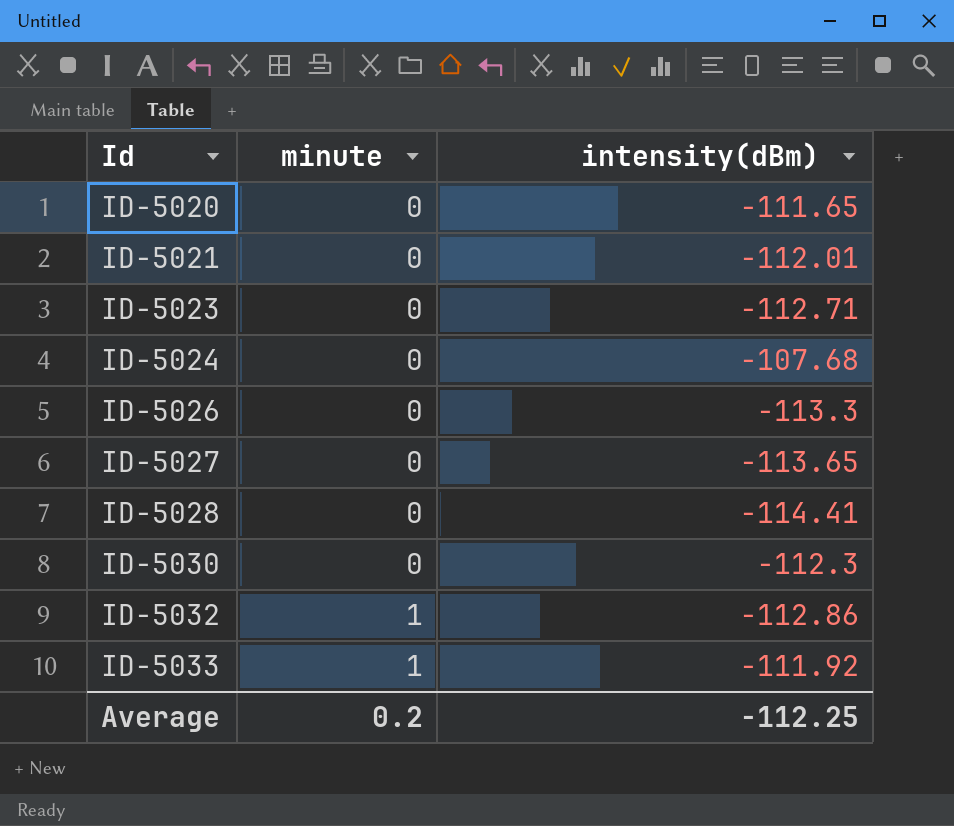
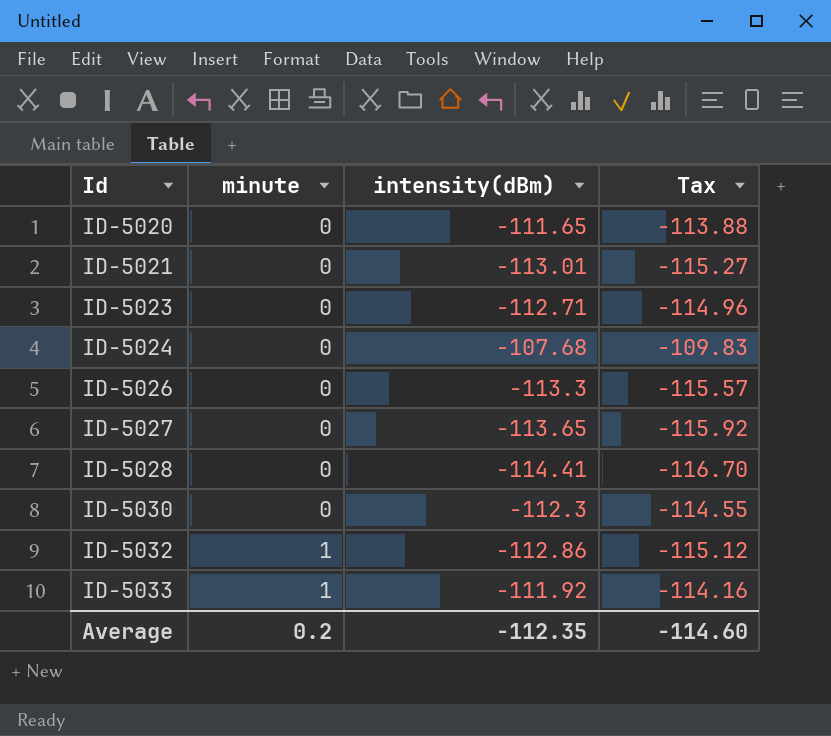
column Tax | formula: none -> [intensity(dBm)] * 1.02
ID-5021 | intensity(dBm): -112.01 -> -113.01
Average | intensity(dBm): -112.25 -> -112.35

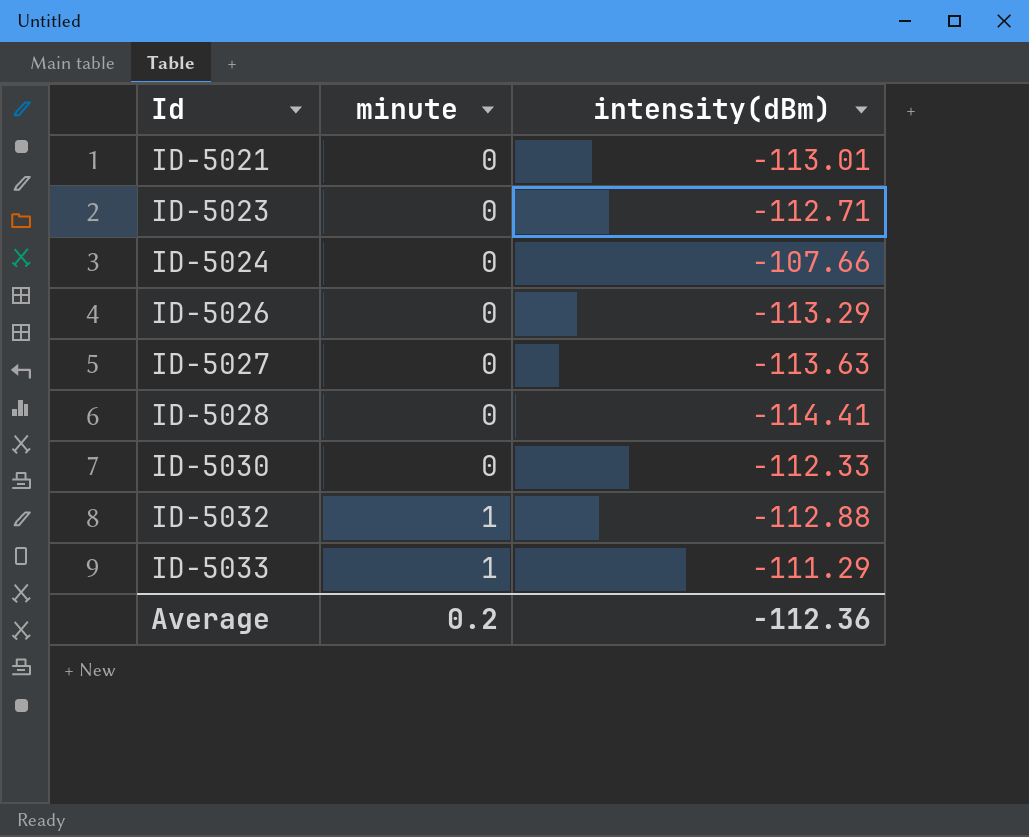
column Tax | formula: [intensity(dBm)] * 1.02 -> none
row ID-5020: 0 | -111.65 | -113.88 -> none
ID-5024 | intensity(dBm): -107.68 -> -107.66
ID-5026 | intensity(dBm): -113.3 -> -113.29
ID-5027 | intensity(dBm): -113.65 -> -113.63
ID-5030 | intensity(dBm): -112.3 -> -112.33
ID-5032 | intensity(dBm): -112.86 -> -112.88
ID-5033 | intensity(dBm): -111.92 -> -111.29
Average | intensity(dBm): -112.35 -> -112.36

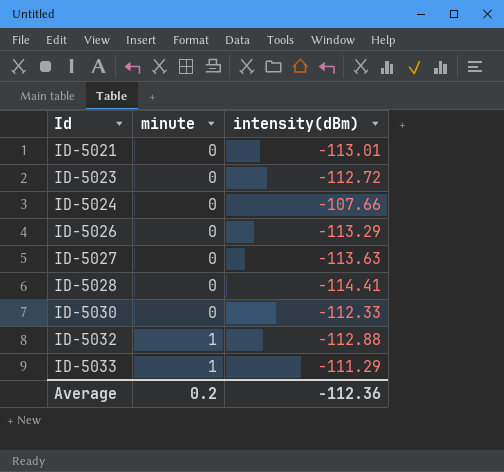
ID-5023 | intensity(dBm): -112.71 -> -112.72

